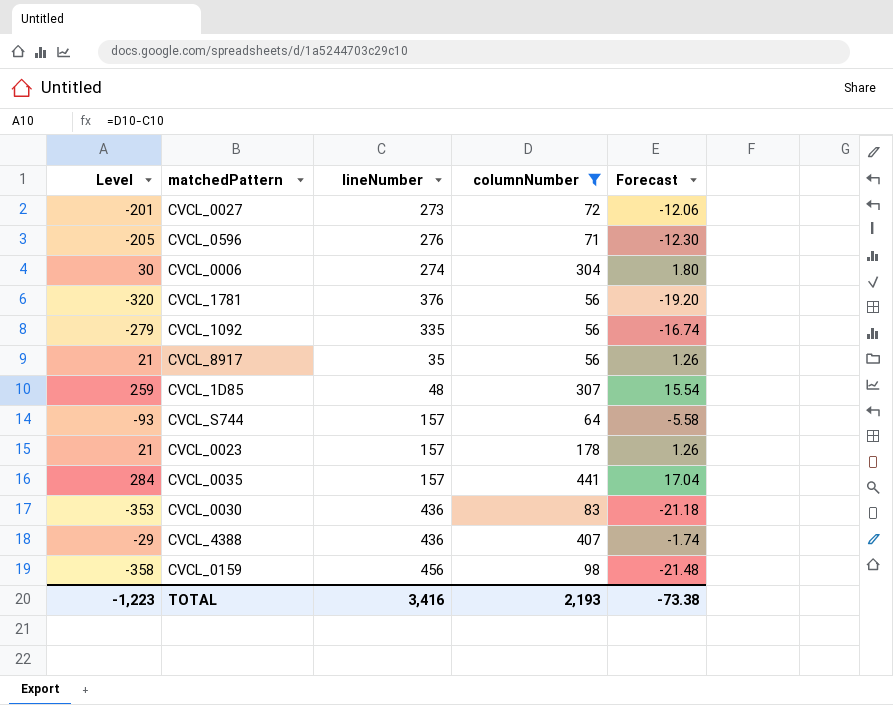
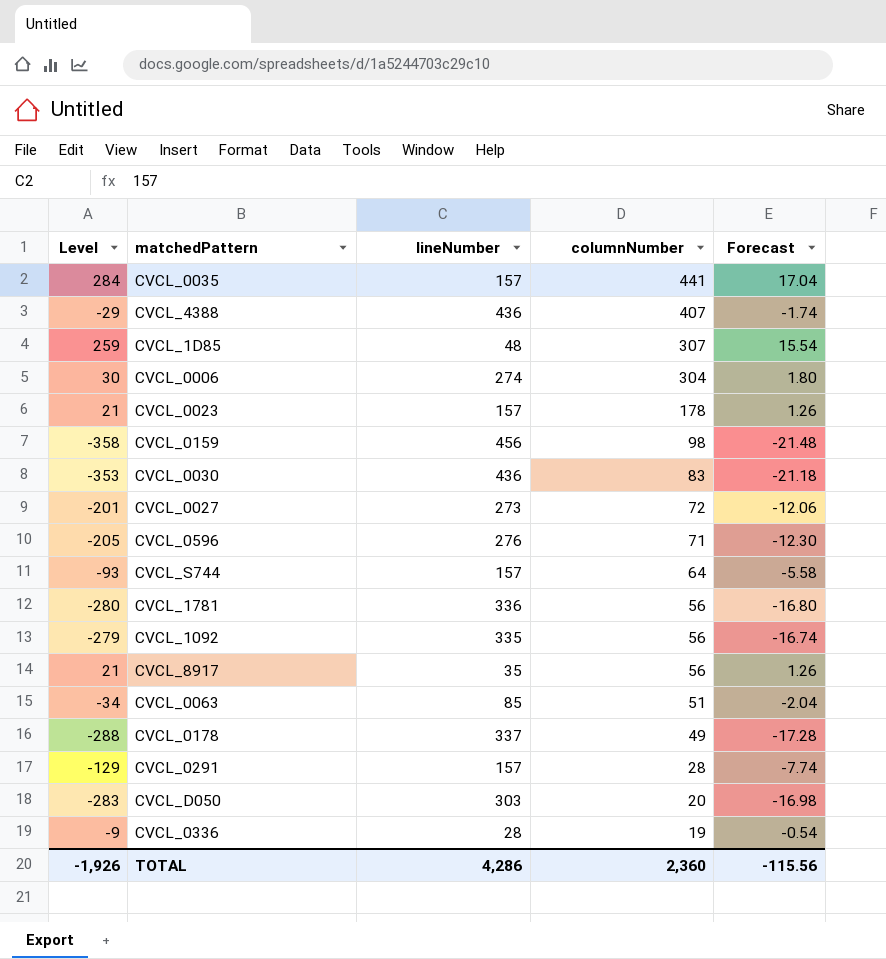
filter: columnNumber >= 56 -> none
row order: none -> columnNumber descending
CVCL_1781 | Level: -320 -> -280
CVCL_1781 | lineNumber: 376 -> 336
CVCL_1781 | Forecast: -19.20 -> -16.80
TOTAL | Level: -1,223 -> -1,926
TOTAL | lineNumber: 3,416 -> 4,286
TOTAL | columnNumber: 2,193 -> 2,360
TOTAL | Forecast: -73.38 -> -115.56

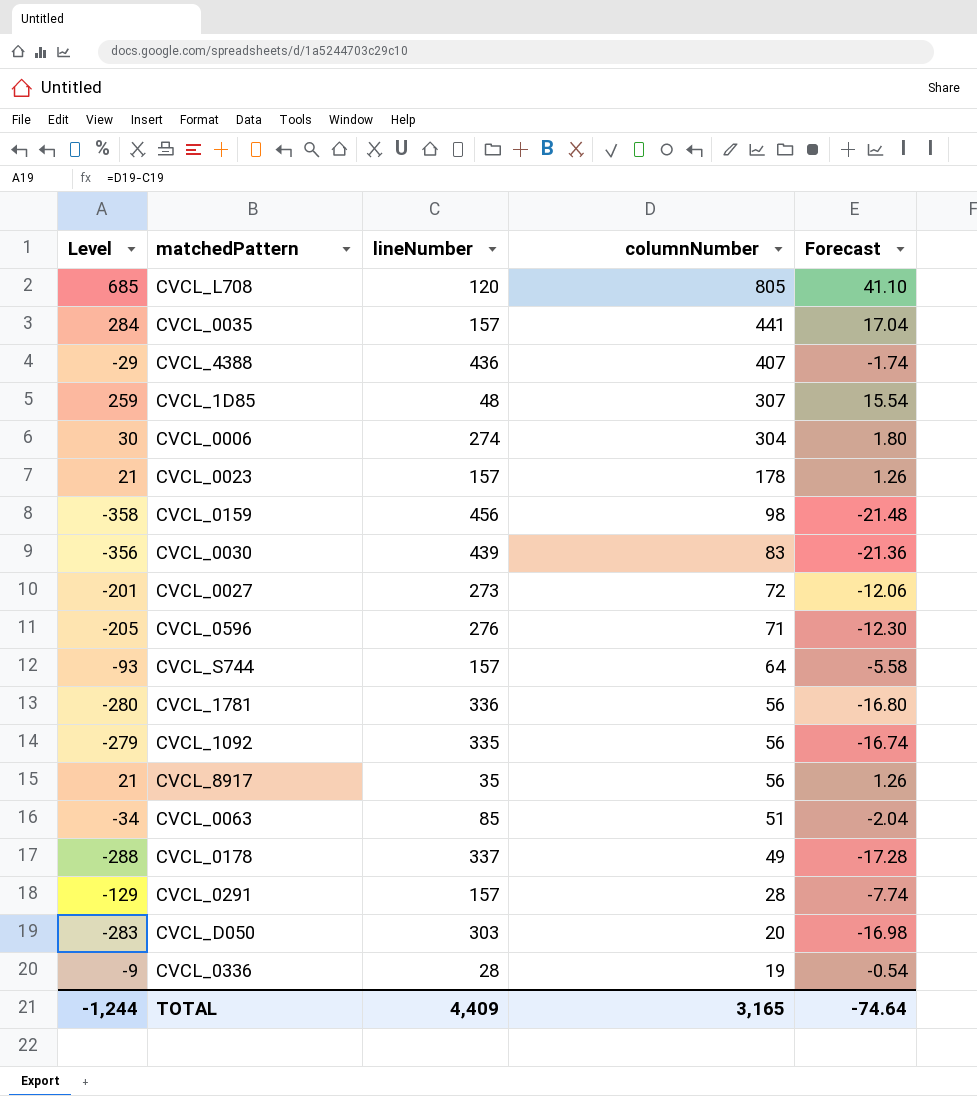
row CVCL_L708: none -> 685 | 120 | 805 | 41.10
CVCL_0030 | Level: -353 -> -356
CVCL_0030 | lineNumber: 436 -> 439
CVCL_0030 | Forecast: -21.18 -> -21.36
TOTAL | Level: -1,926 -> -1,244
TOTAL | lineNumber: 4,286 -> 4,409
TOTAL | columnNumber: 2,360 -> 3,165
TOTAL | Forecast: -115.56 -> -74.64

